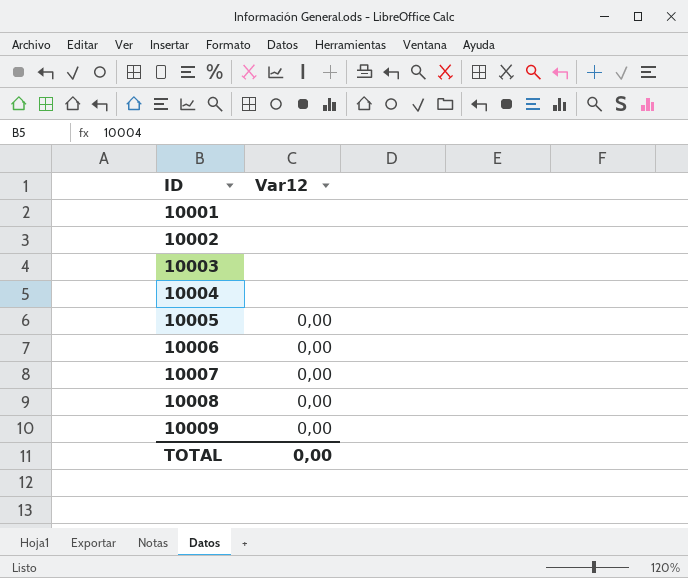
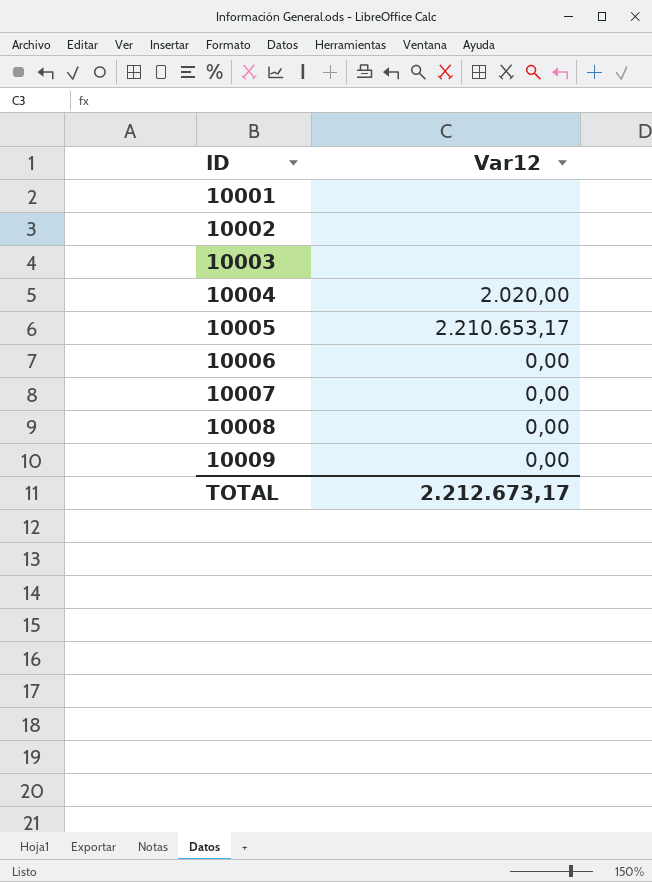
10004 | Var12: none -> 2.020,00
10005 | Var12: 0,00 -> 2.210.653,17
TOTAL | Var12: 0,00 -> 2.212.673,17

